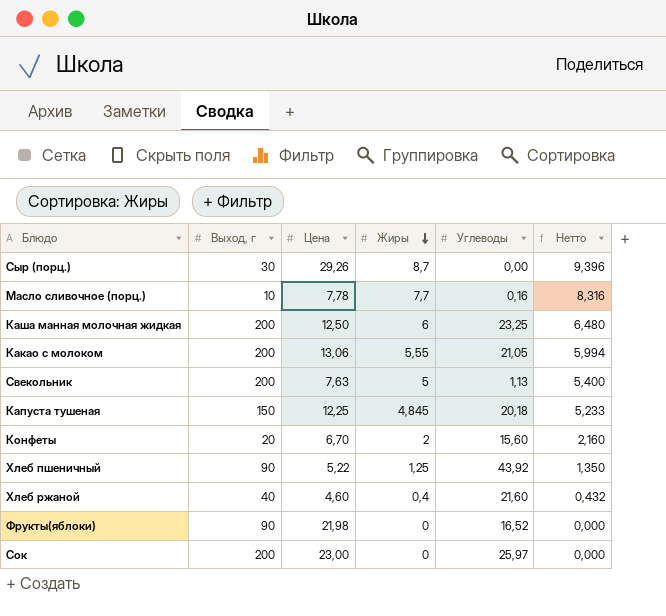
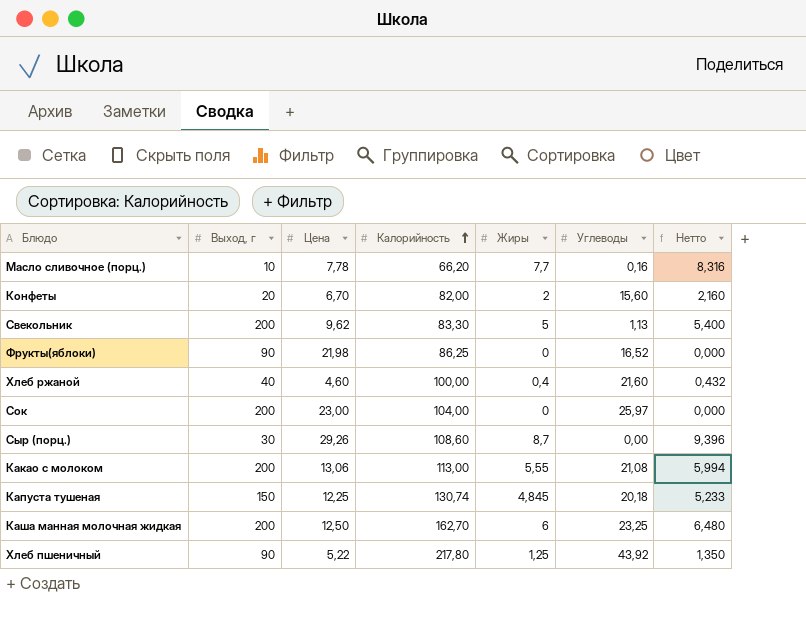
row order: Жиры descending -> Калорийность ascending
column Калорийность | position: none -> 4
Свекольник | Цена: 7,63 -> 9,62
Какао с молоком | Углеводы: 21,05 -> 21,08

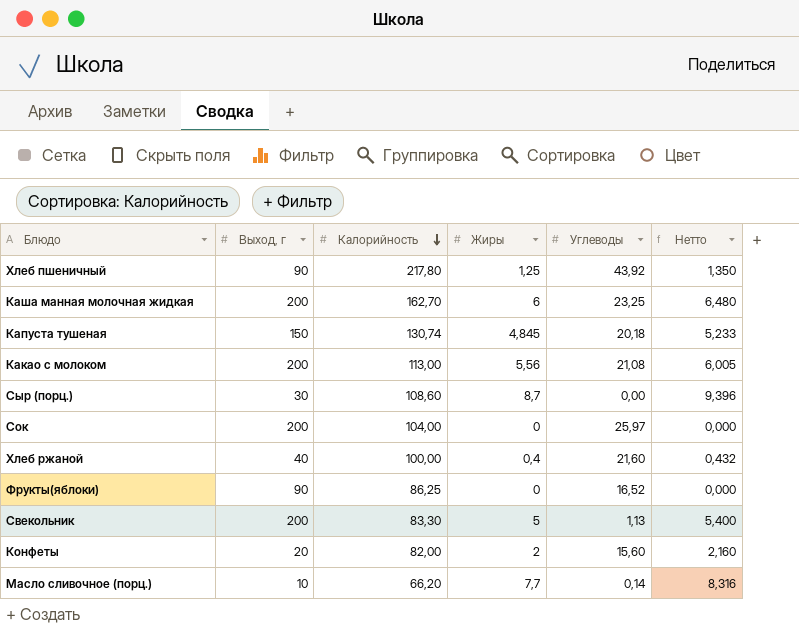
row order: Калорийность ascending -> Калорийность descending
column Цена | position: 3 -> none
Какао с молоком | Жиры: 5,55 -> 5,56
Какао с молоком | Нетто: 5,994 -> 6,005
Масло сливочное (порц.) | Углеводы: 0,16 -> 0,14

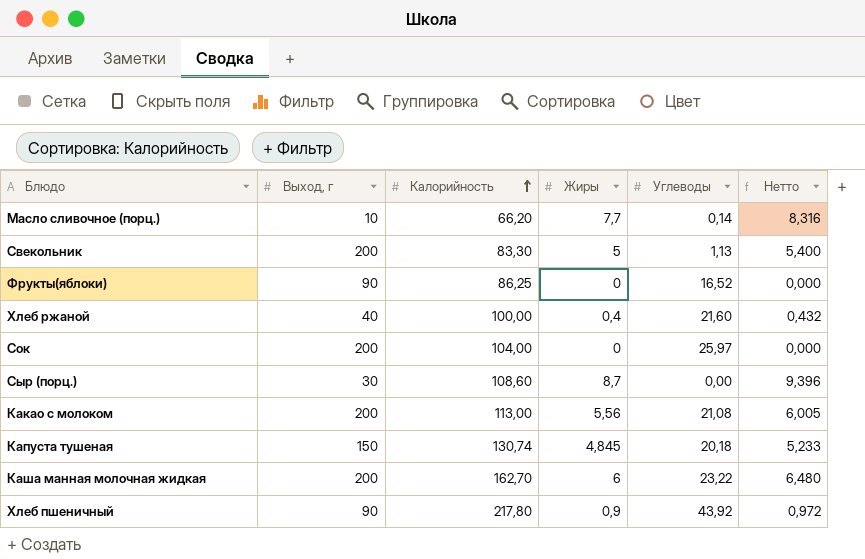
row order: Калорийность descending -> Калорийность ascending
row Конфеты: 20 | 82,00 | 2 | 15,60 | 2,160 -> none
Каша манная молочная жидкая | Углеводы: 23,25 -> 23,22
Хлеб пшеничный | Жиры: 1,25 -> 0,9
Хлеб пшеничный | Нетто: 1,350 -> 0,972

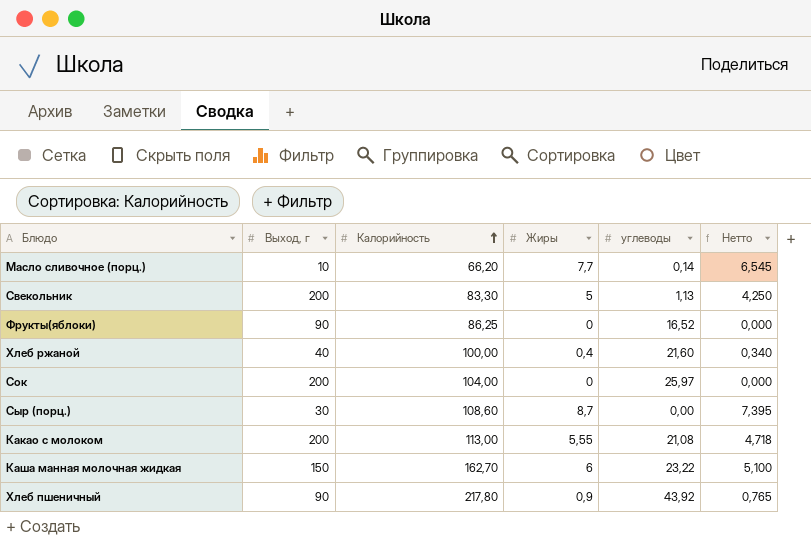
column name: Углеводы -> углеводы
column Нетто | formula: [Жиры] * 1,08 -> [Жиры] * 0,85
row Капуста тушеная: 150 | 130,74 | 4,845 | 20,18 | 5,233 -> none
Какао с молоком | Жиры: 5,56 -> 5,55
Каша манная молочная жидкая | Выход, г: 200 -> 150

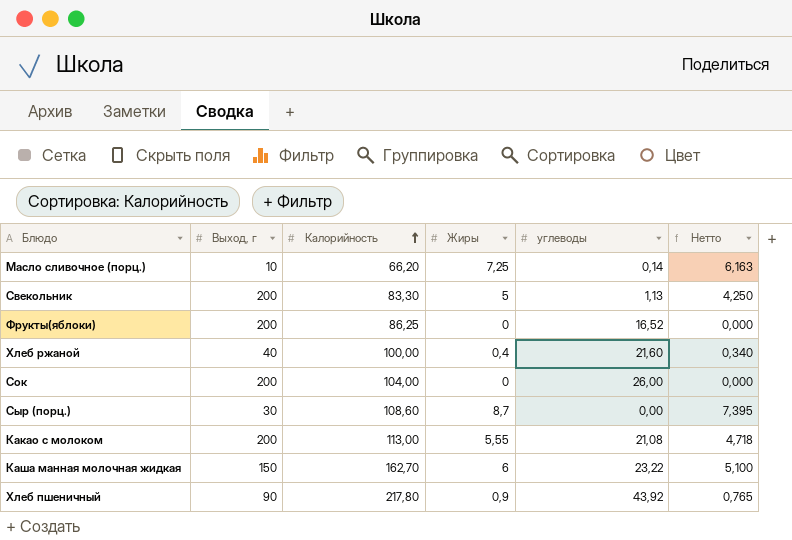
Масло сливочное (порц.) | Жиры: 7,7 -> 7,25
Масло сливочное (порц.) | Нетто: 6,545 -> 6,163
Фрукты(яблоки) | Выход, г: 90 -> 200
Сок | углеводы: 25,97 -> 26,00

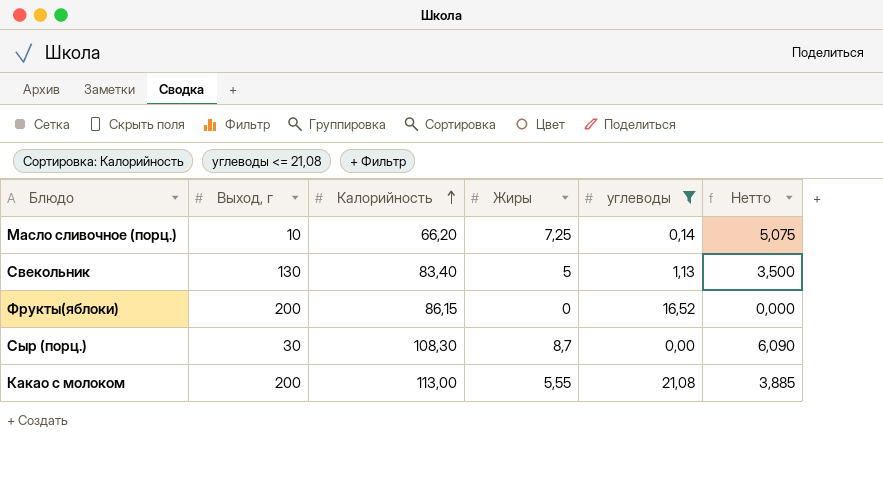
filter: none -> углеводы <= 21,08
column Нетто | formula: [Жиры] * 0,85 -> [Жиры] * 0,7
Свекольник | Выход, г: 200 -> 130
Свекольник | Калорийность: 83,30 -> 83,40
Фрукты(яблоки) | Калорийность: 86,25 -> 86,15
Сыр (порц.) | Калорийность: 108,60 -> 108,30

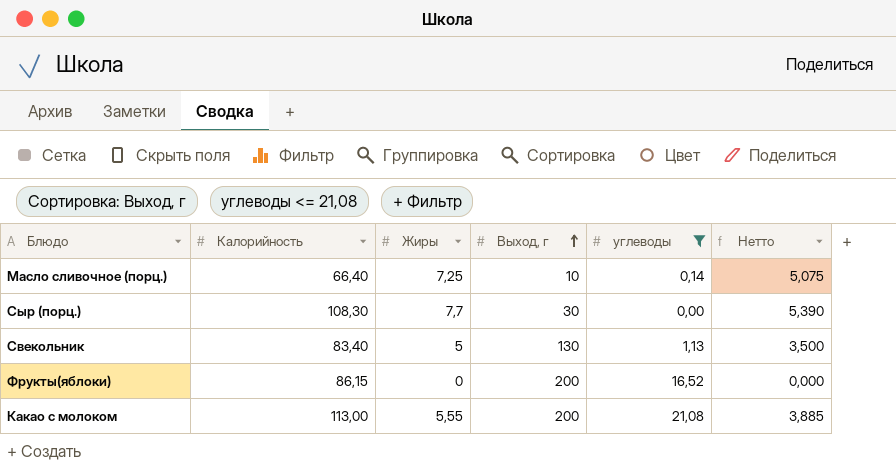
row order: Калорийность ascending -> Выход, г ascending
column Выход, г | position: 2 -> 4
Масло сливочное (порц.) | Калорийность: 66,20 -> 66,40
Сыр (порц.) | Жиры: 8,7 -> 7,7
Сыр (порц.) | Нетто: 6,090 -> 5,390

